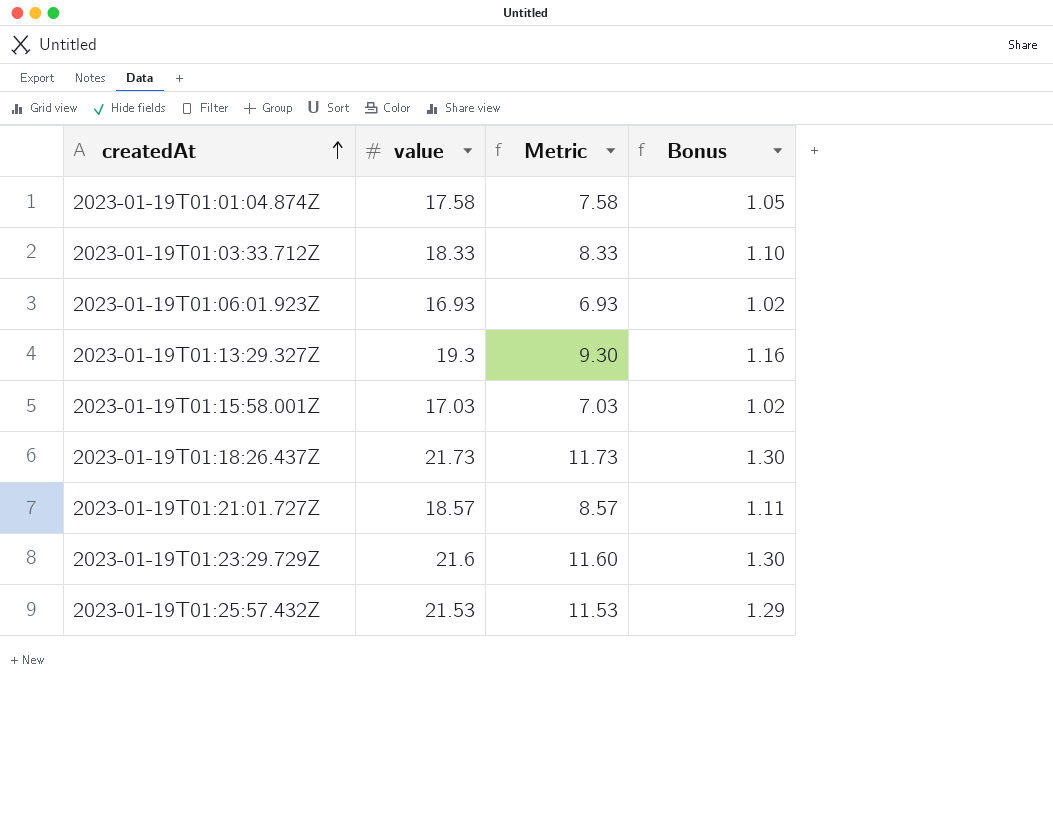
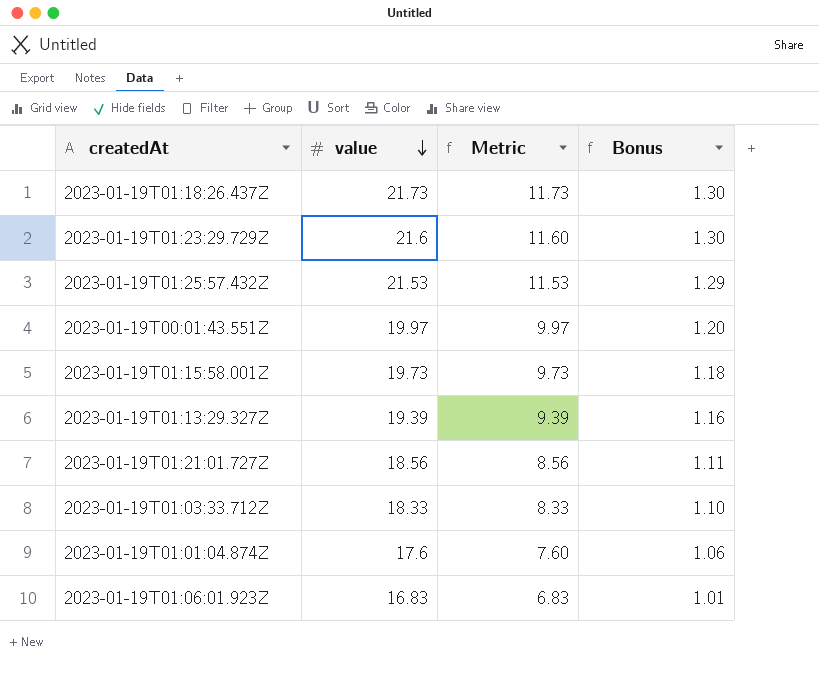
row order: createdAt ascending -> value descending
row 2023-01-19T00:01:43.551Z: none -> 19.97 | 9.97 | 1.20
2023-01-19T01:15:58.001Z | value: 17.03 -> 19.73
2023-01-19T01:15:58.001Z | Metric: 7.03 -> 9.73
2023-01-19T01:15:58.001Z | Bonus: 1.02 -> 1.18
2023-01-19T01:13:29.327Z | value: 19.3 -> 19.39
2023-01-19T01:13:29.327Z | Metric: 9.30 -> 9.39
2023-01-19T01:21:01.727Z | value: 18.57 -> 18.56
2023-01-19T01:21:01.727Z | Metric: 8.57 -> 8.56
2023-01-19T01:01:04.874Z | value: 17.58 -> 17.6
2023-01-19T01:01:04.874Z | Metric: 7.58 -> 7.60
2023-01-19T01:01:04.874Z | Bonus: 1.05 -> 1.06
2023-01-19T01:06:01.923Z | value: 16.93 -> 16.83
2023-01-19T01:06:01.923Z | Metric: 6.93 -> 6.83
2023-01-19T01:06:01.923Z | Bonus: 1.02 -> 1.01

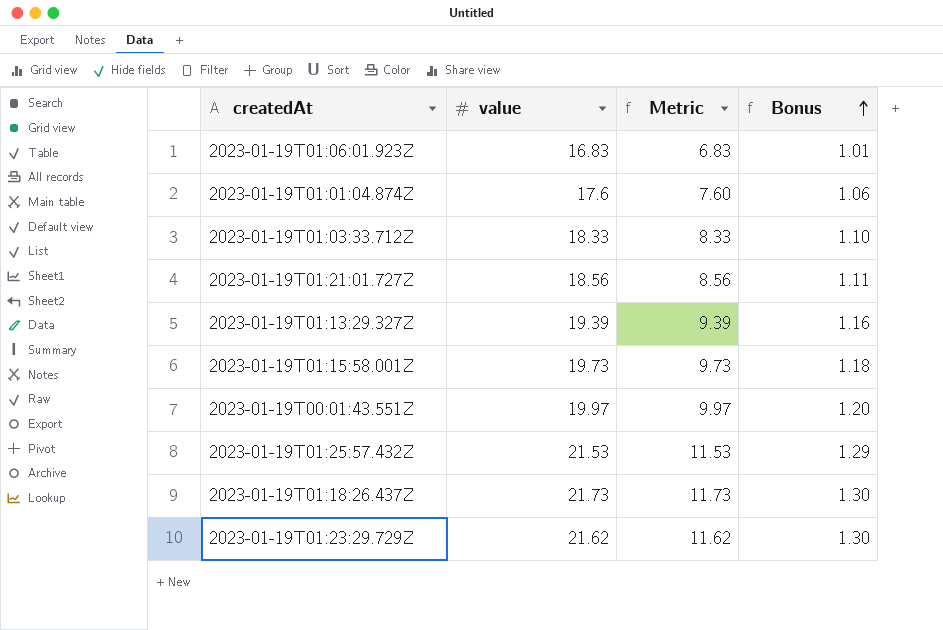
row order: value descending -> Bonus ascending
2023-01-19T01:23:29.729Z | value: 21.6 -> 21.62
2023-01-19T01:23:29.729Z | Metric: 11.60 -> 11.62

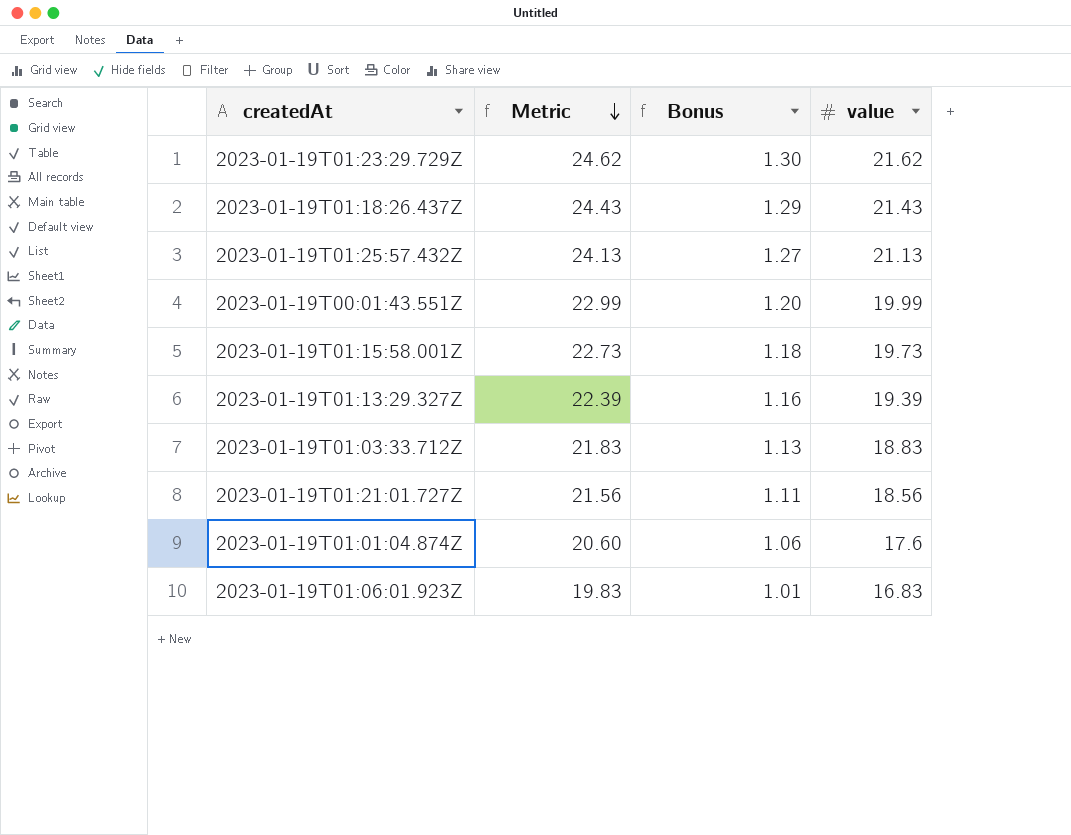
row order: Bonus ascending -> Metric descending
column Metric | formula: [value] - 10 -> [value] + 3
column value | position: 2 -> 4
2023-01-19T01:18:26.437Z | Bonus: 1.30 -> 1.29
2023-01-19T01:18:26.437Z | value: 21.73 -> 21.43
2023-01-19T01:25:57.432Z | Bonus: 1.29 -> 1.27
2023-01-19T01:25:57.432Z | value: 21.53 -> 21.13
2023-01-19T00:01:43.551Z | value: 19.97 -> 19.99
2023-01-19T01:03:33.712Z | Bonus: 1.10 -> 1.13
2023-01-19T01:03:33.712Z | value: 18.33 -> 18.83

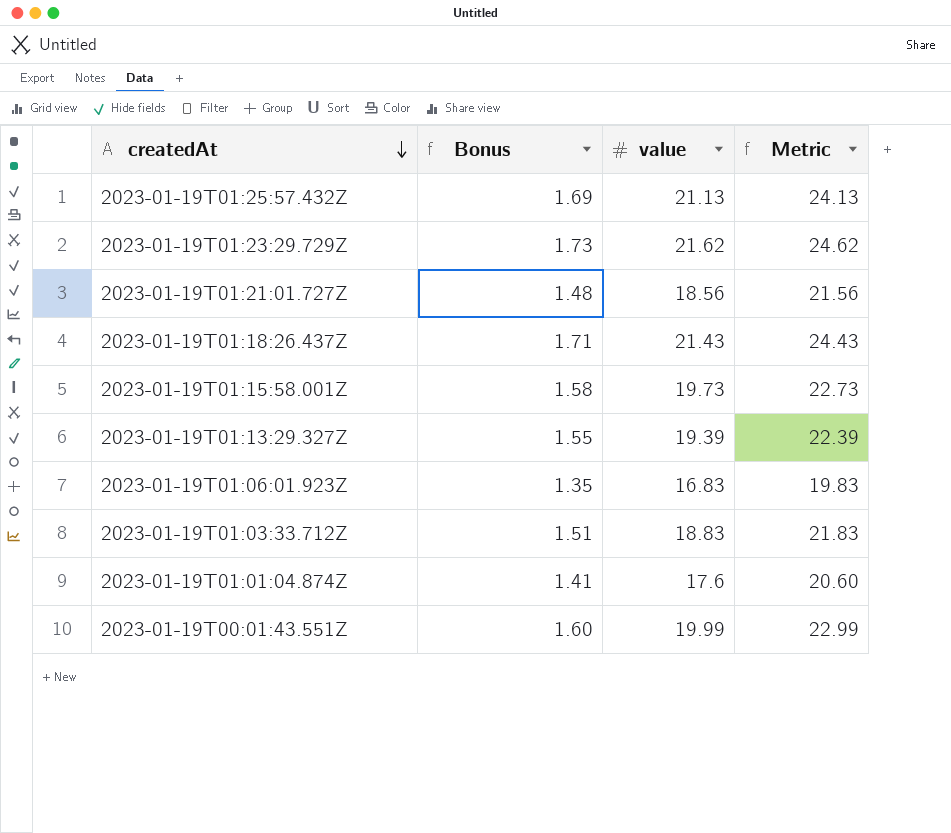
row order: Metric descending -> createdAt descending
column Bonus | formula: [value] * 0.06 -> [value] * 0.08
column Metric | position: 2 -> 4

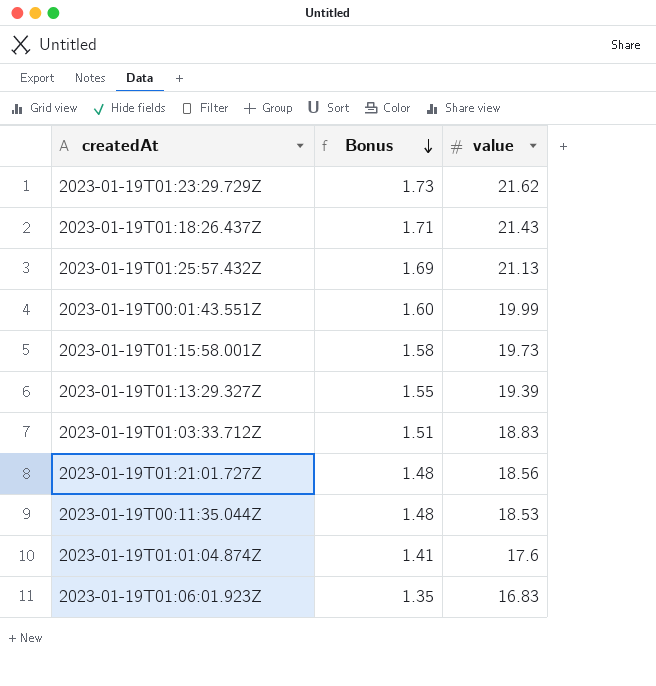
row order: createdAt descending -> Bonus descending
column Metric | formula: [value] + 3 -> none
row 2023-01-19T00:11:35.044Z: none -> 1.48 | 18.53

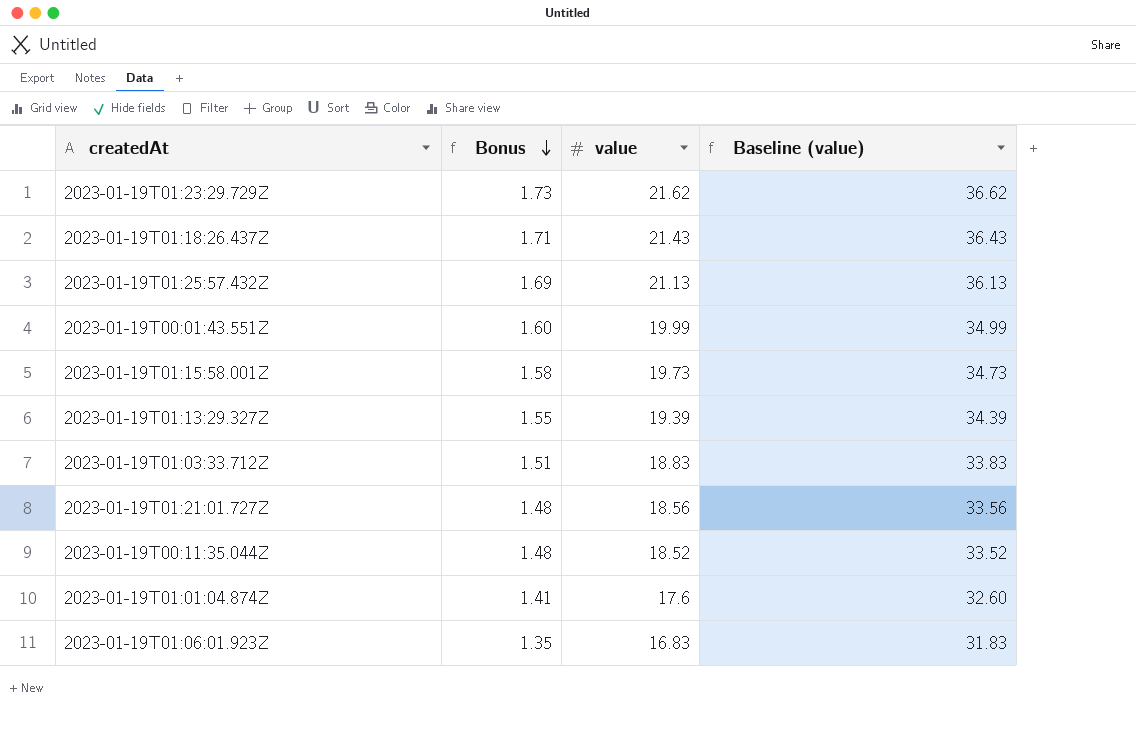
column Baseline (value) | formula: none -> [value] + 15
2023-01-19T00:11:35.044Z | value: 18.53 -> 18.52

